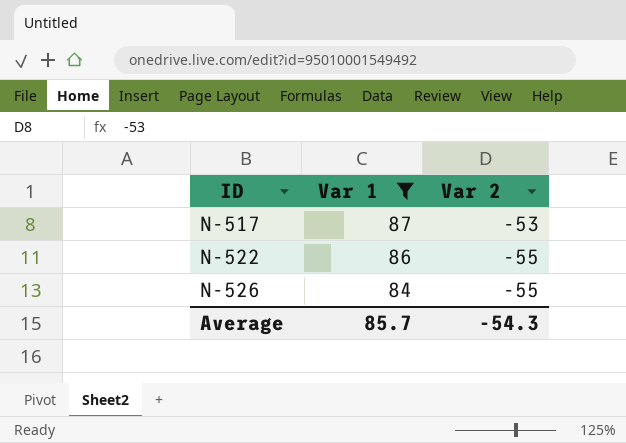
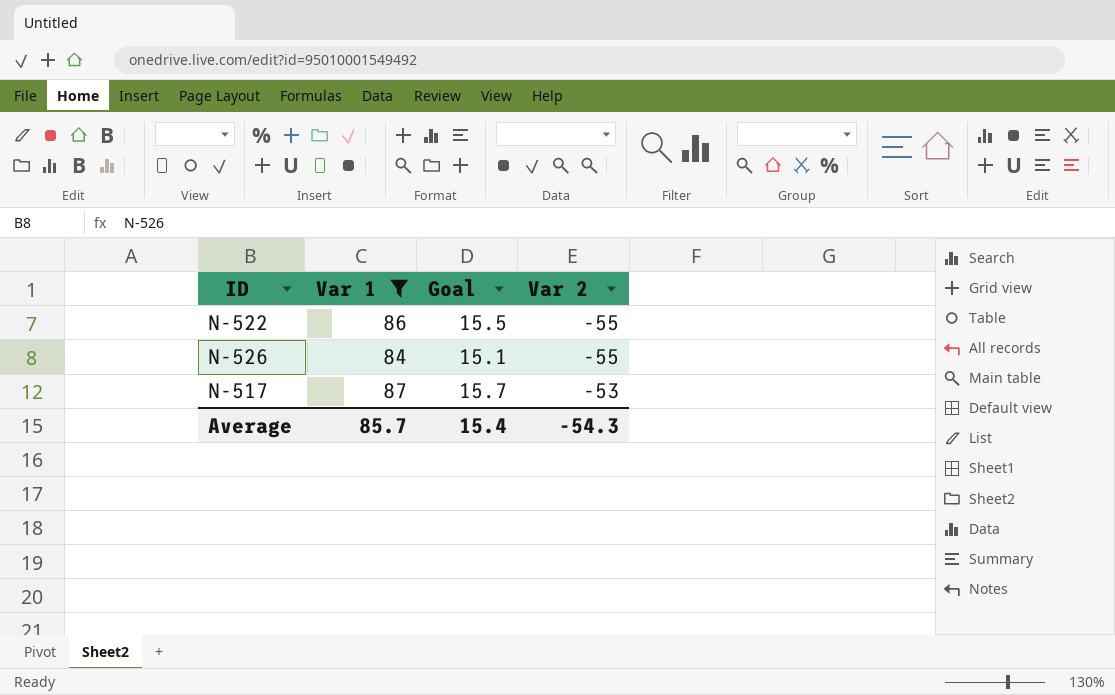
row order: ID ascending -> Var 2 ascending
column Goal | formula: none -> [Var 1] * 0.18

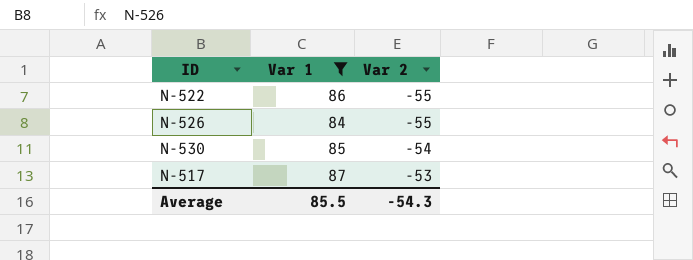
column Goal | formula: [Var 1] * 0.18 -> none
row N-530: none -> 85 | -54
Average | Var 1: 85.7 -> 85.5

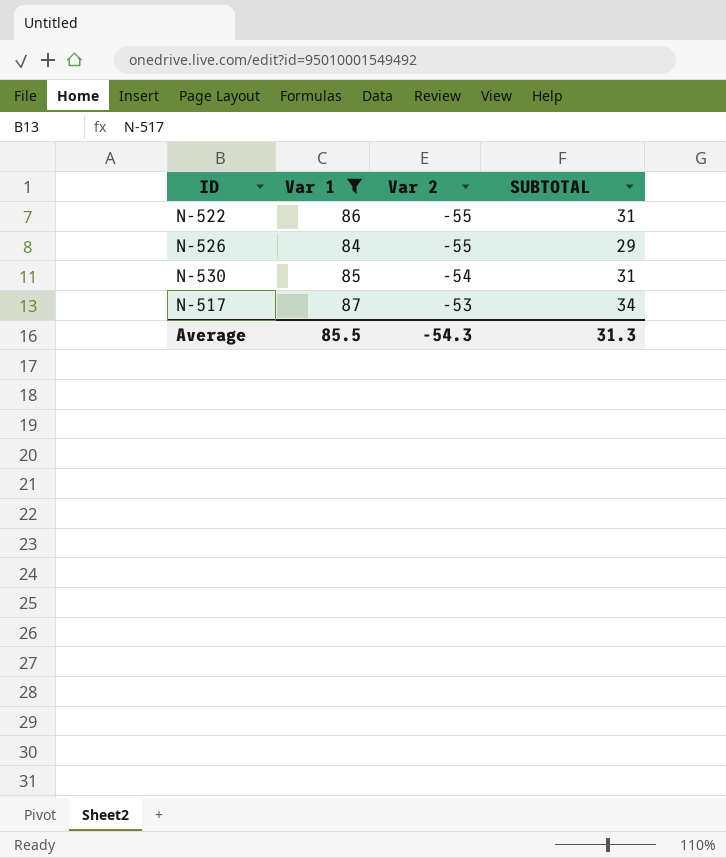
column SUBTOTAL | formula: none -> [Var 1] + [Var 2]

